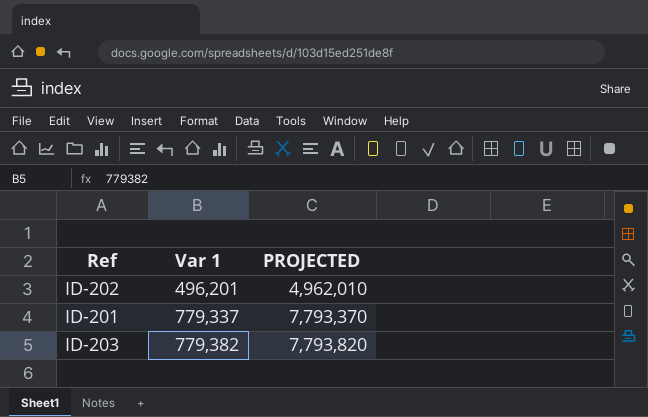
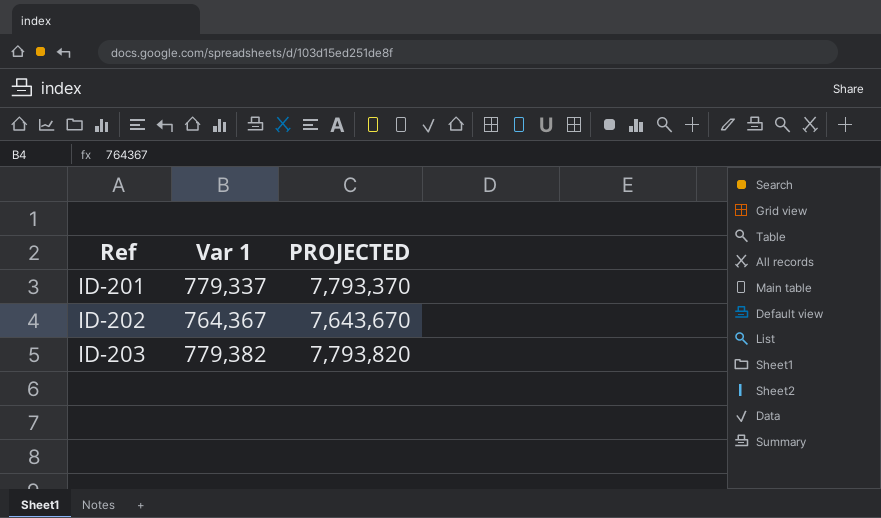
row order: Var 1 ascending -> Ref ascending
ID-202 | Var 1: 496,201 -> 764,367
ID-202 | PROJECTED: 4,962,010 -> 7,643,670

